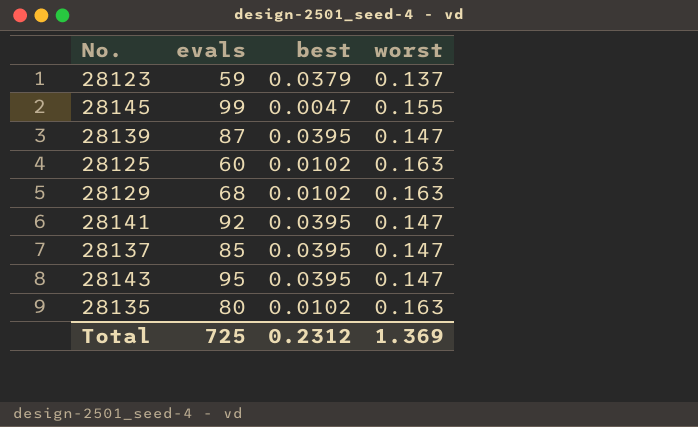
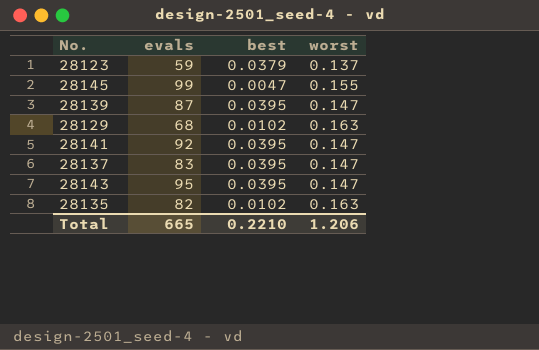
row 28125: 60 | 0.0102 | 0.163 -> none
28137 | evals: 85 -> 83
28135 | evals: 80 -> 82
Total | evals: 725 -> 665
Total | best: 0.2312 -> 0.2210
Total | worst: 1.369 -> 1.206

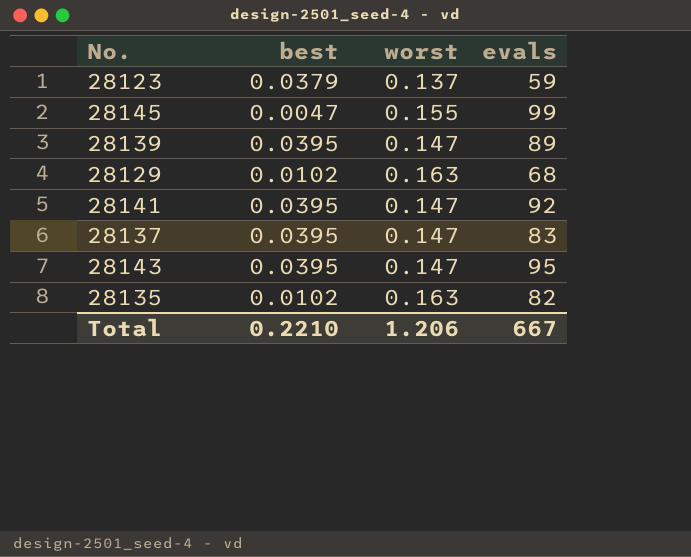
column evals | position: 2 -> 4
28139 | evals: 87 -> 89
Total | evals: 665 -> 667

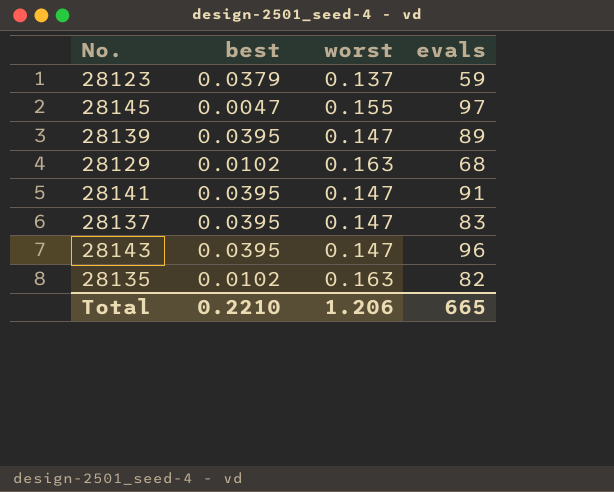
28145 | evals: 99 -> 97
28141 | evals: 92 -> 91
28143 | evals: 95 -> 96
Total | evals: 667 -> 665

